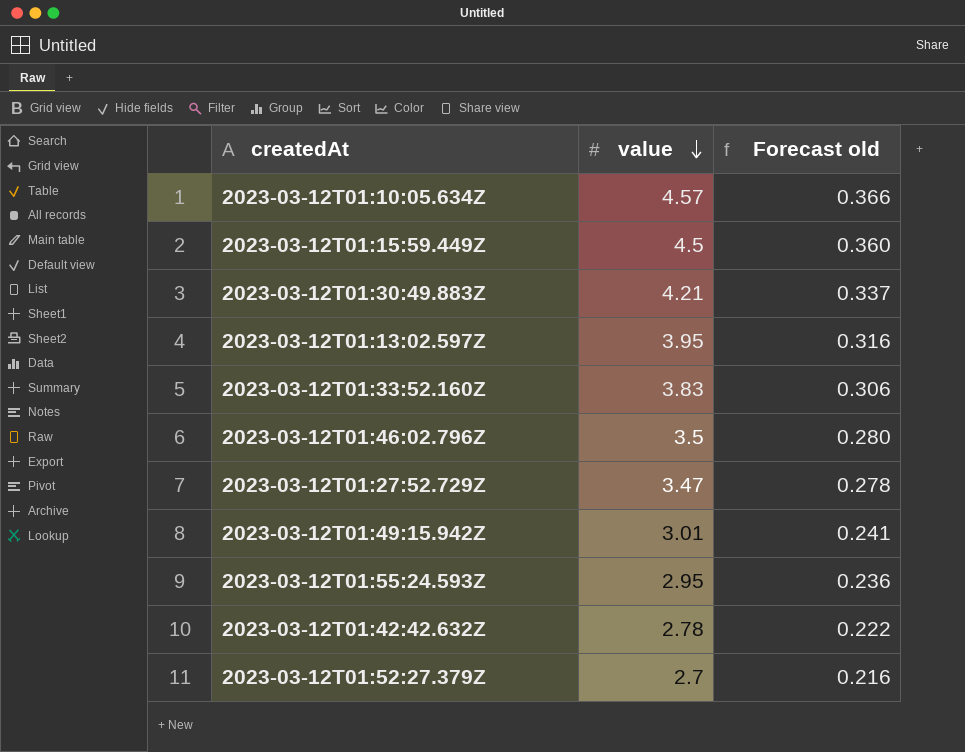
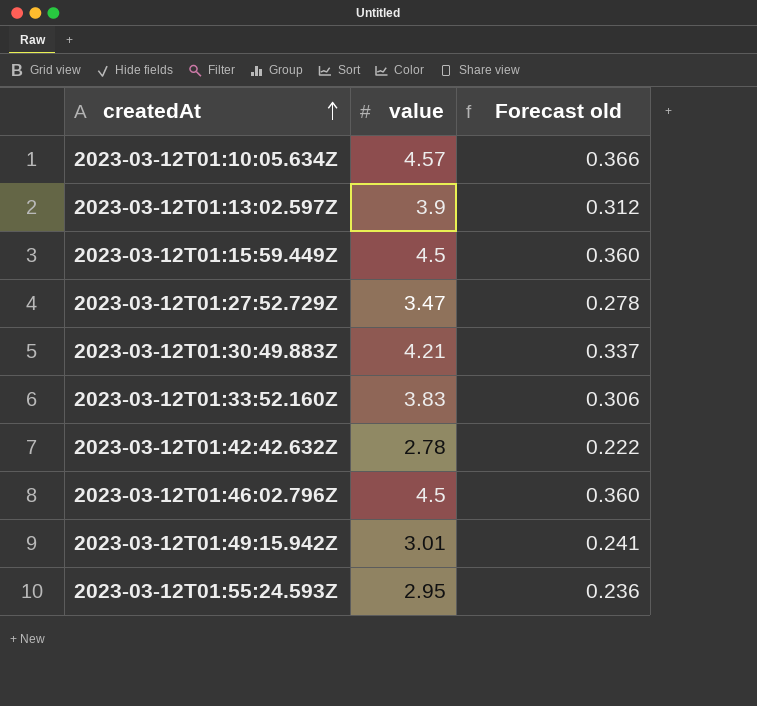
row order: value descending -> createdAt ascending
row 2023-03-12T01:52:27.379Z: 2.7 | 0.216 -> none
2023-03-12T01:13:02.597Z | value: 3.95 -> 3.9
2023-03-12T01:13:02.597Z | Forecast old: 0.316 -> 0.312
2023-03-12T01:46:02.796Z | value: 3.5 -> 4.5
2023-03-12T01:46:02.796Z | Forecast old: 0.280 -> 0.360

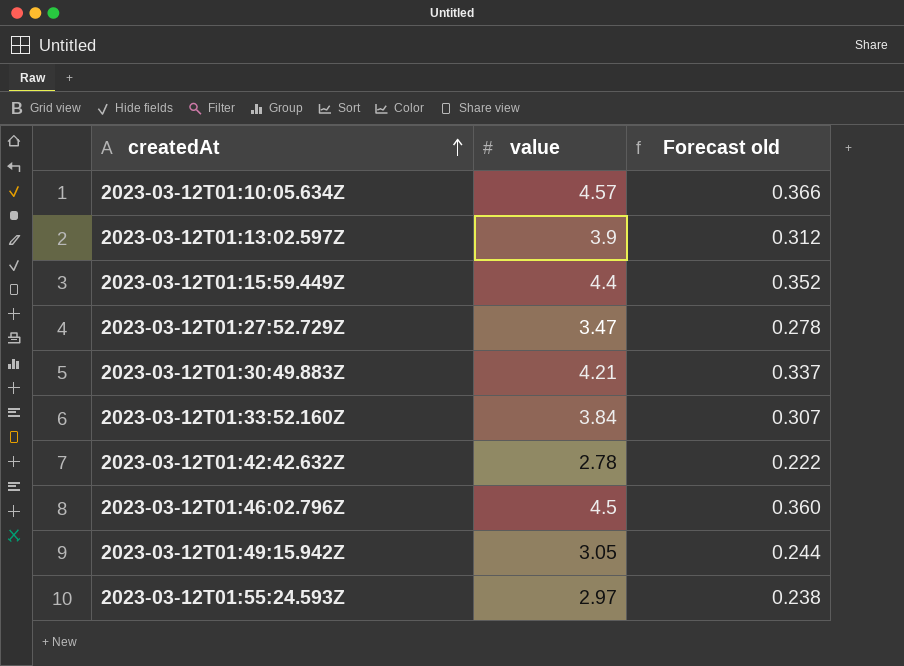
2023-03-12T01:15:59.449Z | value: 4.5 -> 4.4
2023-03-12T01:15:59.449Z | Forecast old: 0.360 -> 0.352
2023-03-12T01:33:52.160Z | value: 3.83 -> 3.84
2023-03-12T01:33:52.160Z | Forecast old: 0.306 -> 0.307
2023-03-12T01:49:15.942Z | value: 3.01 -> 3.05
2023-03-12T01:49:15.942Z | Forecast old: 0.241 -> 0.244
2023-03-12T01:55:24.593Z | value: 2.95 -> 2.97
2023-03-12T01:55:24.593Z | Forecast old: 0.236 -> 0.238

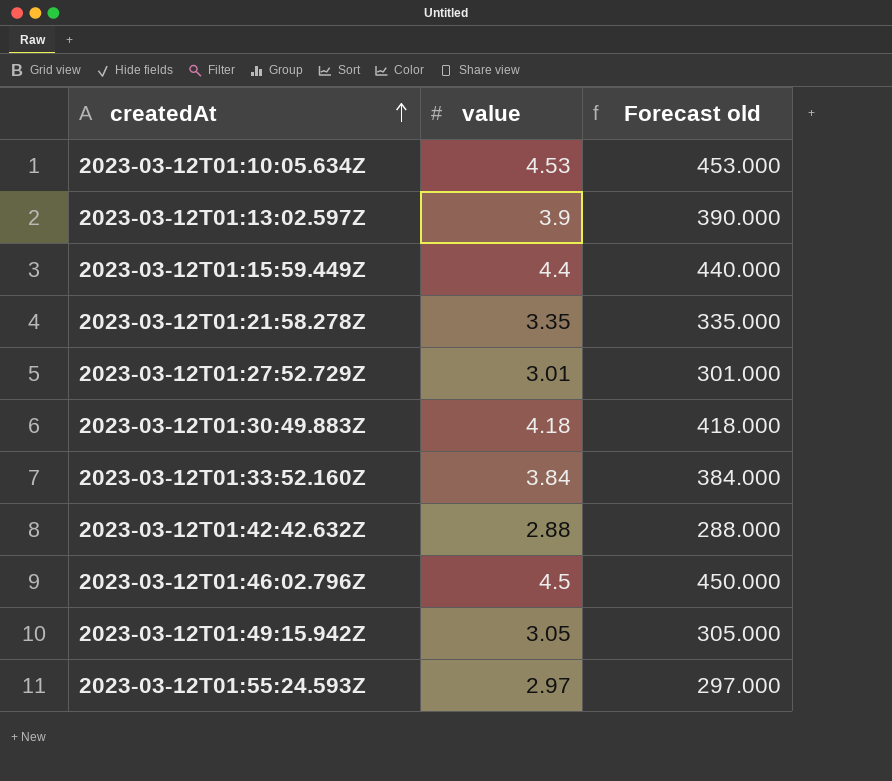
column Forecast old | formula: [value] * 0.08 -> [value] * 100
2023-03-12T01:10:05.634Z | value: 4.57 -> 4.53
row 2023-03-12T01:21:58.278Z: none -> 3.35 | 335.000
2023-03-12T01:27:52.729Z | value: 3.47 -> 3.01
2023-03-12T01:30:49.883Z | value: 4.21 -> 4.18
2023-03-12T01:42:42.632Z | value: 2.78 -> 2.88

